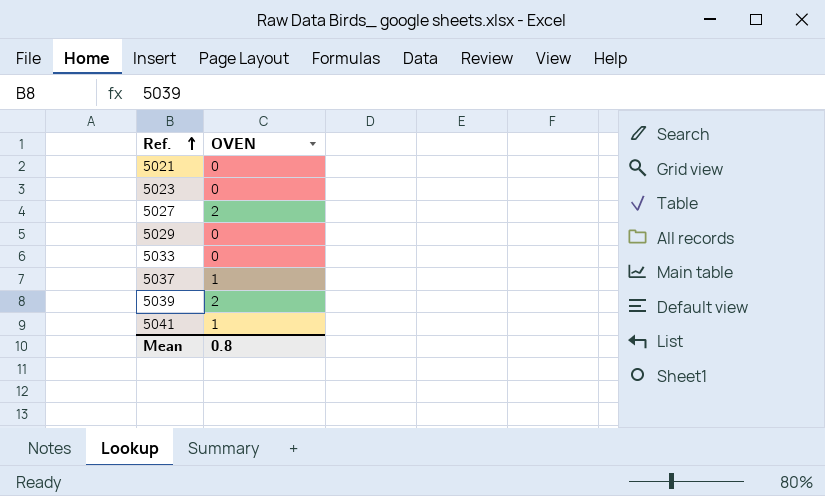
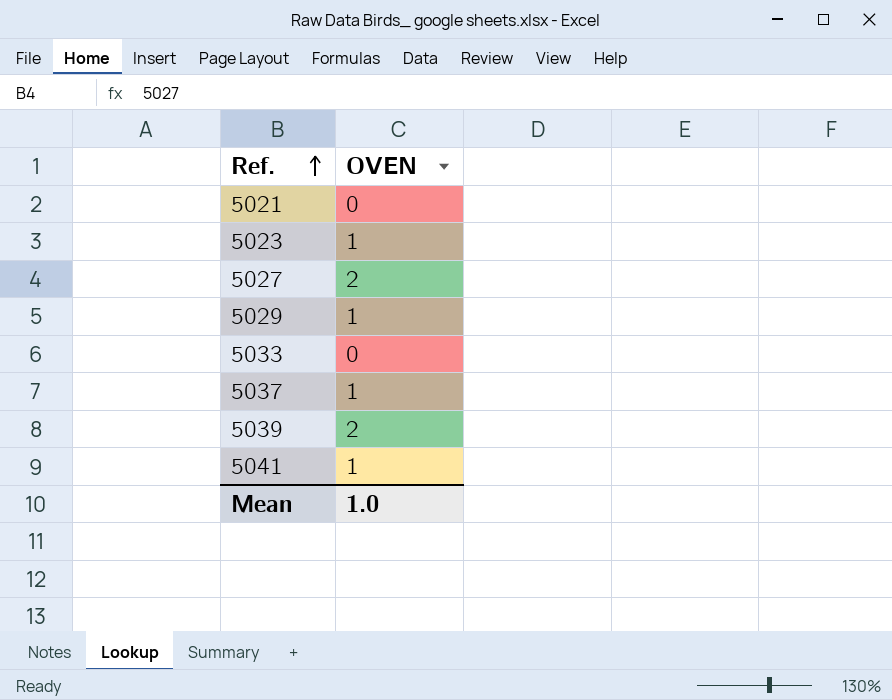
5023 | OVEN: 0 -> 1
5029 | OVEN: 0 -> 1
Mean | OVEN: 0.8 -> 1.0

